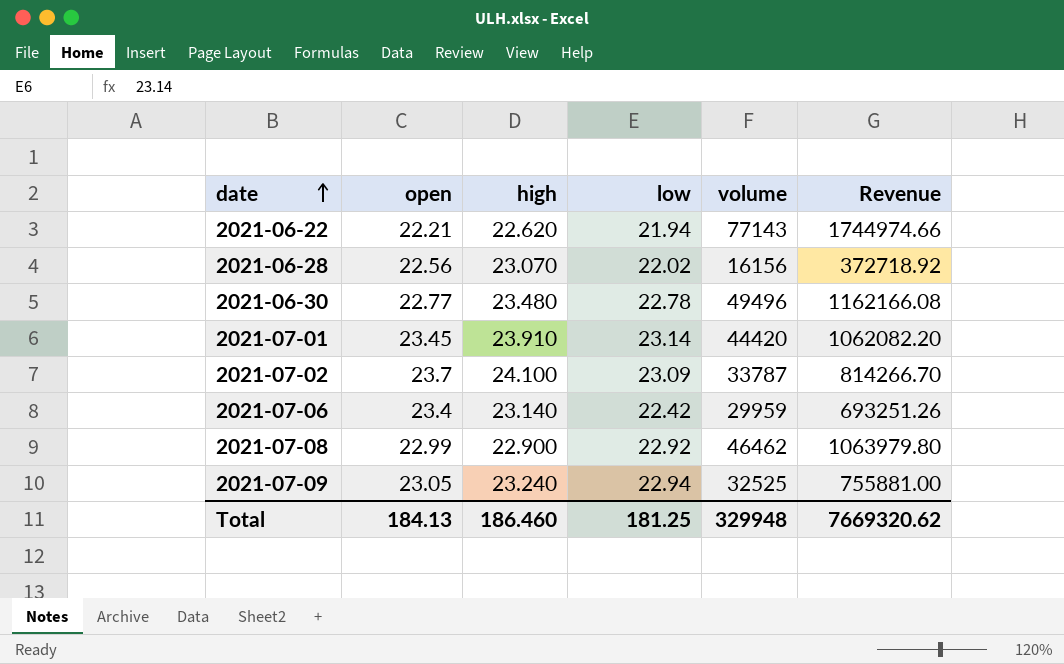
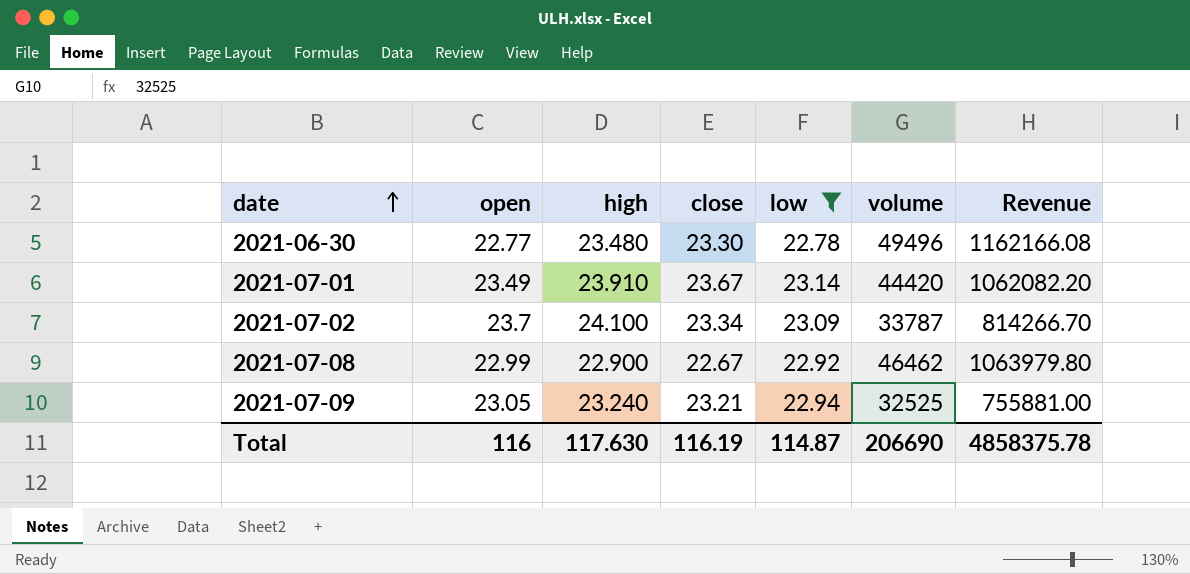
filter: none -> low >= 22.78
column close | position: none -> 4
2021-07-01 | open: 23.45 -> 23.49
Total | open: 184.13 -> 116
Total | high: 186.460 -> 117.630
Total | low: 181.25 -> 114.87
Total | volume: 329948 -> 206690
Total | Revenue: 7669320.62 -> 4858375.78

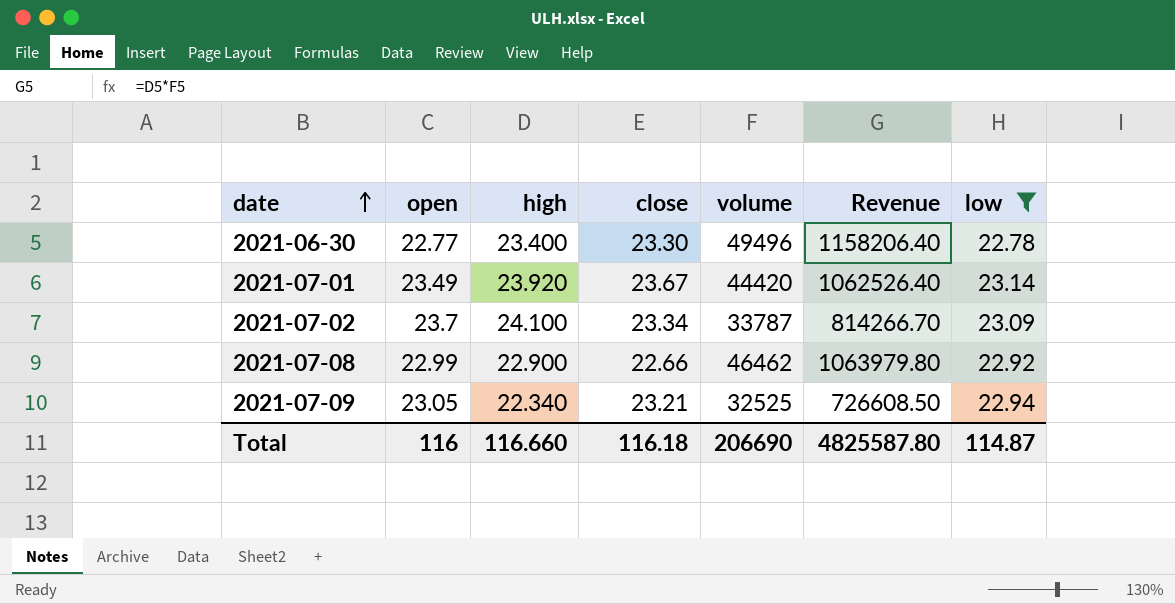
column low | position: 5 -> 7
2021-06-30 | high: 23.480 -> 23.400
2021-06-30 | Revenue: 1162166.08 -> 1158206.40
2021-07-01 | high: 23.910 -> 23.920
2021-07-01 | Revenue: 1062082.20 -> 1062526.40
2021-07-08 | close: 22.67 -> 22.66
2021-07-09 | high: 23.240 -> 22.340
2021-07-09 | Revenue: 755881.00 -> 726608.50
Total | high: 117.630 -> 116.660
Total | close: 116.19 -> 116.18
Total | Revenue: 4858375.78 -> 4825587.80

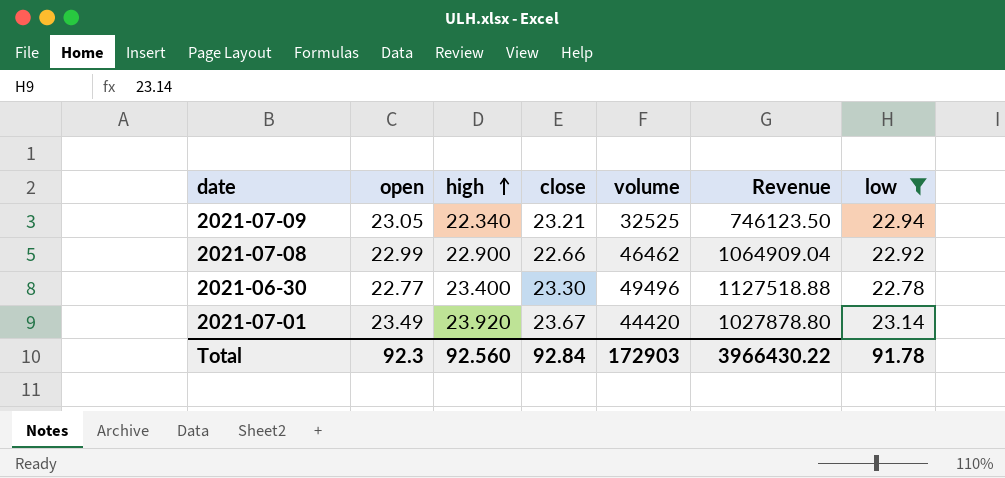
row order: date ascending -> high ascending
column Revenue | formula: [high] * [volume] -> [volume] * [low]
row 2021-07-02: 23.7 | 24.100 | 23.34 | 33787 | 814266.70 | 23.09 -> none
Total | open: 116 -> 92.3
Total | high: 116.660 -> 92.560
Total | close: 116.18 -> 92.84
Total | volume: 206690 -> 172903
Total | Revenue: 4825587.80 -> 3966430.22
Total | low: 114.87 -> 91.78

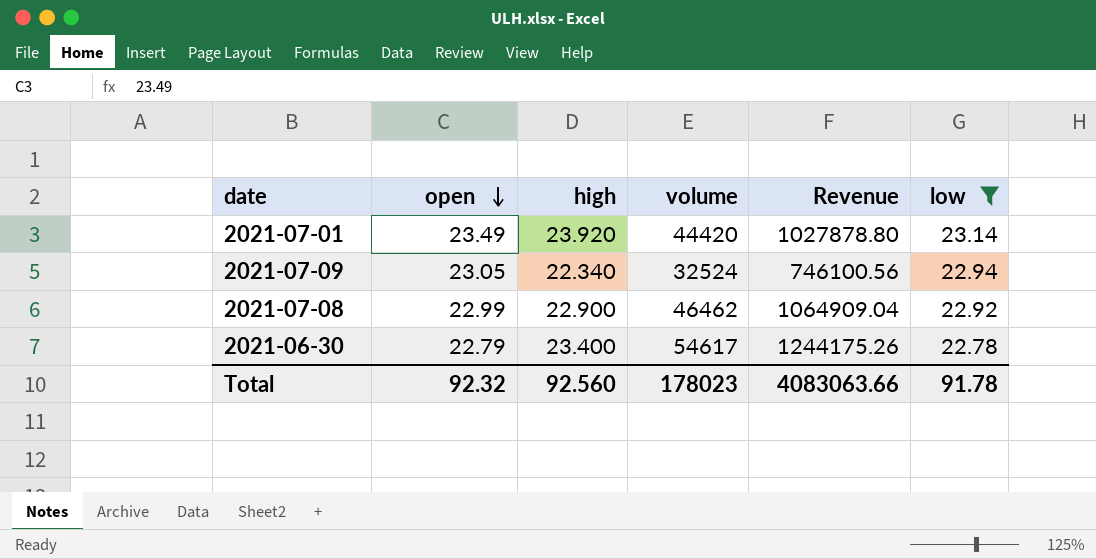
row order: high ascending -> open descending
column close | position: 4 -> none
2021-07-09 | volume: 32525 -> 32524
2021-07-09 | Revenue: 746123.50 -> 746100.56
2021-06-30 | open: 22.77 -> 22.79
2021-06-30 | volume: 49496 -> 54617
2021-06-30 | Revenue: 1127518.88 -> 1244175.26
Total | open: 92.3 -> 92.32
Total | volume: 172903 -> 178023
Total | Revenue: 3966430.22 -> 4083063.66

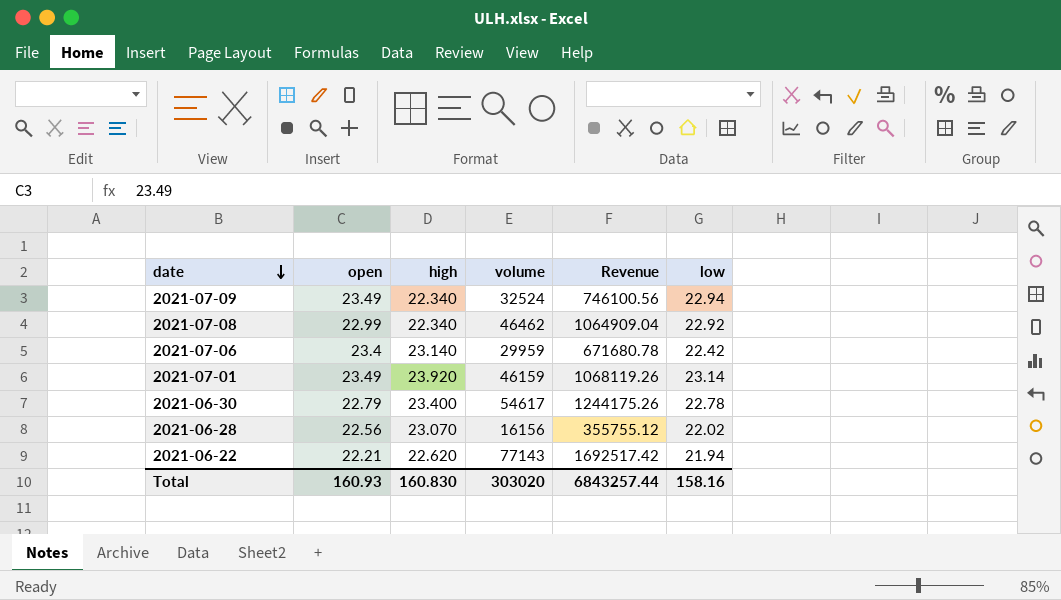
filter: low >= 22.78 -> none
row order: open descending -> date descending
2021-07-09 | open: 23.05 -> 23.49
2021-07-08 | high: 22.900 -> 22.340
2021-07-01 | volume: 44420 -> 46159
2021-07-01 | Revenue: 1027878.80 -> 1068119.26
Total | open: 92.32 -> 160.93
Total | high: 92.560 -> 160.830
Total | volume: 178023 -> 303020
Total | Revenue: 4083063.66 -> 6843257.44
Total | low: 91.78 -> 158.16

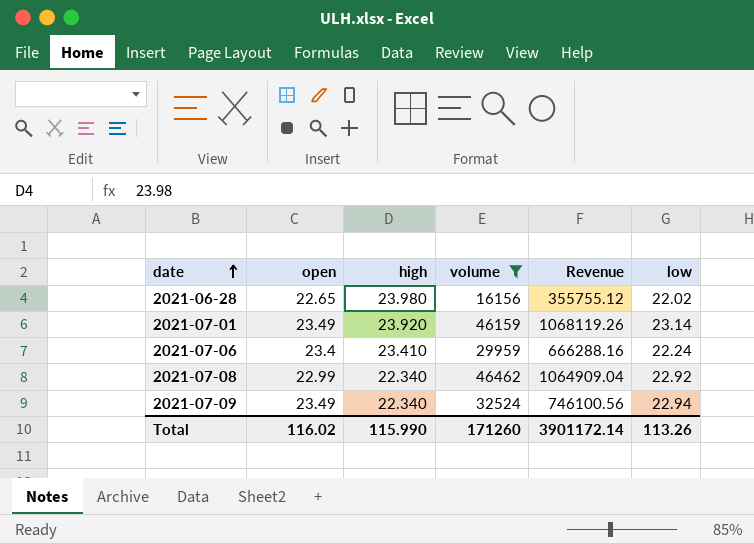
filter: none -> volume <= 46462
row order: date descending -> date ascending
2021-06-28 | open: 22.56 -> 22.65
2021-06-28 | high: 23.070 -> 23.980
2021-07-06 | high: 23.140 -> 23.410
2021-07-06 | Revenue: 671680.78 -> 666288.16
2021-07-06 | low: 22.42 -> 22.24
Total | open: 160.93 -> 116.02
Total | high: 160.830 -> 115.990
Total | volume: 303020 -> 171260
Total | Revenue: 6843257.44 -> 3901172.14
Total | low: 158.16 -> 113.26

